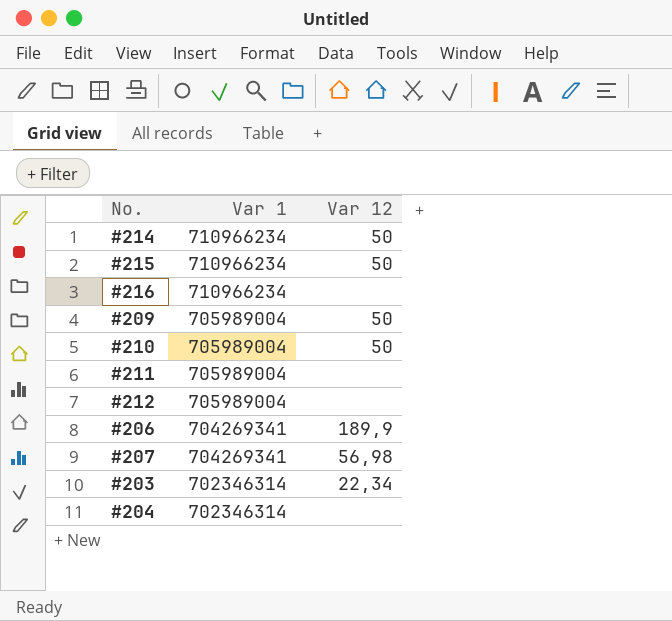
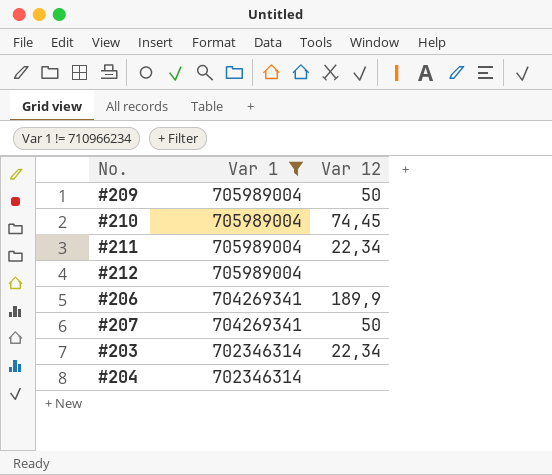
filter: none -> Var 1 != 710966234
#210 | Var 12: 50 -> 74,45
#211 | Var 12: none -> 22,34
#207 | Var 12: 56,98 -> 50

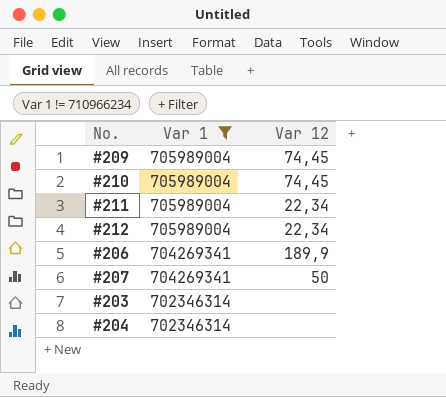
#209 | Var 12: 50 -> 74,45
#212 | Var 12: none -> 22,34
#203 | Var 12: 22,34 -> none

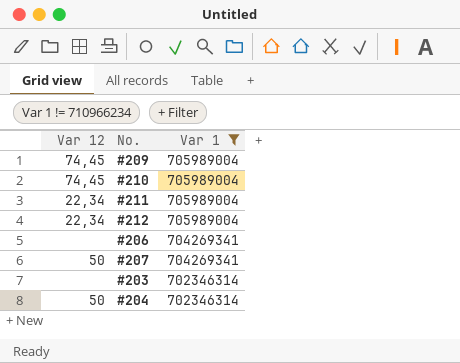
column Var 12 | position: 3 -> 1
#206 | Var 12: 189,9 -> none
#204 | Var 12: none -> 50

